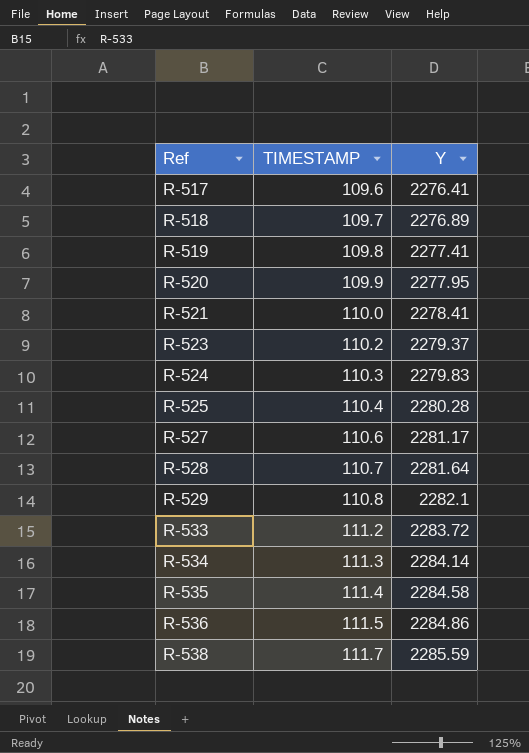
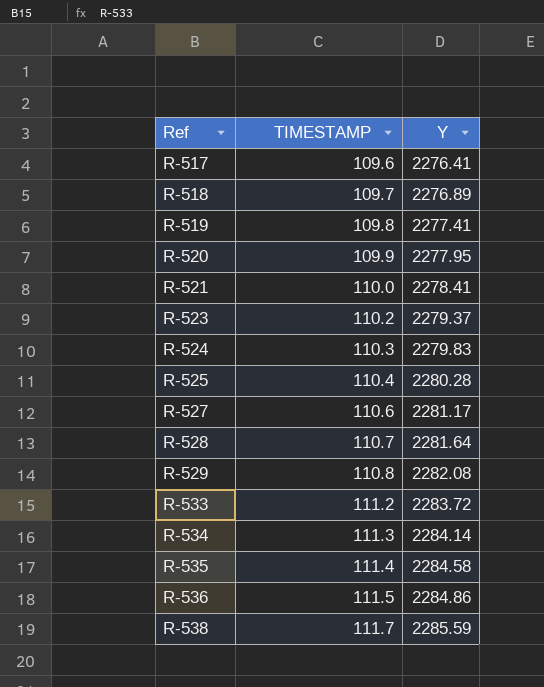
R-529 | Y: 2282.1 -> 2282.08

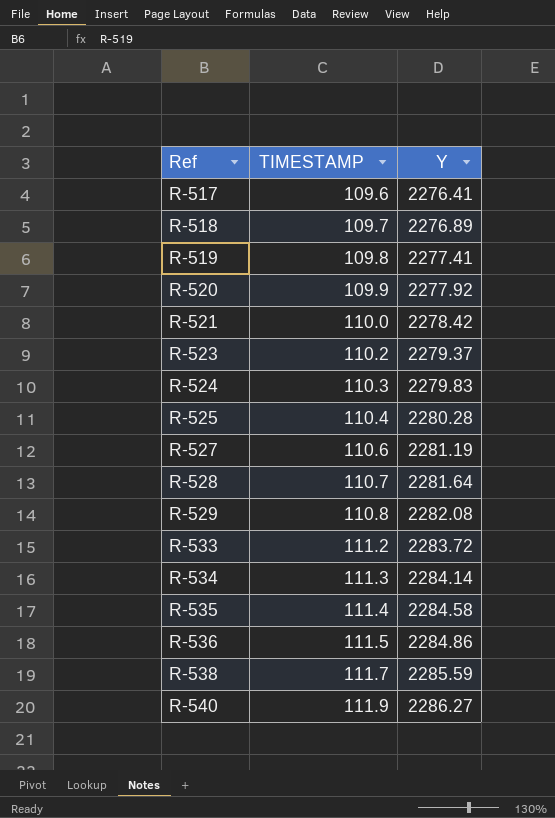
R-520 | Y: 2277.95 -> 2277.92
R-521 | Y: 2278.41 -> 2278.42
R-527 | Y: 2281.17 -> 2281.19
row R-540: none -> 111.9 | 2286.27

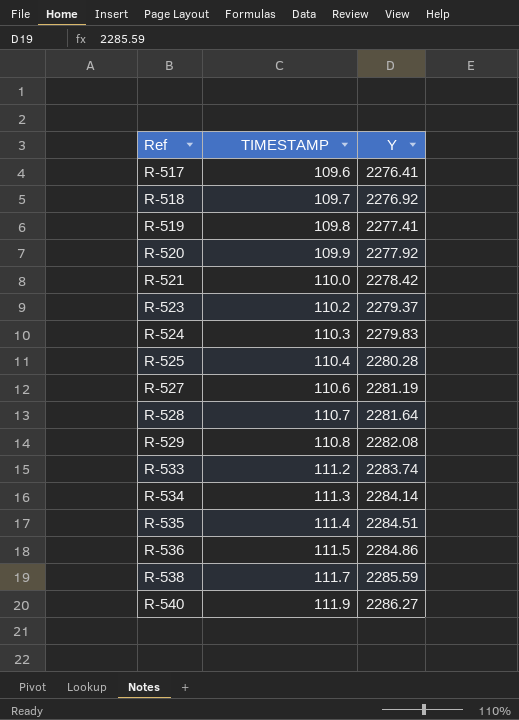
R-518 | Y: 2276.89 -> 2276.92
R-533 | Y: 2283.72 -> 2283.74
R-535 | Y: 2284.58 -> 2284.51

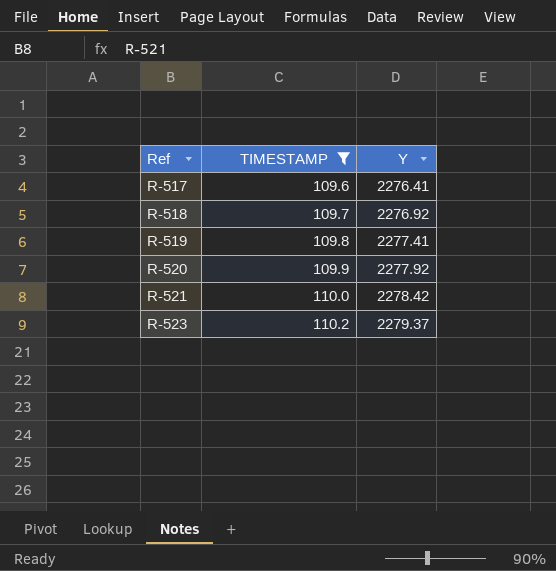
filter: none -> TIMESTAMP <= 110.2

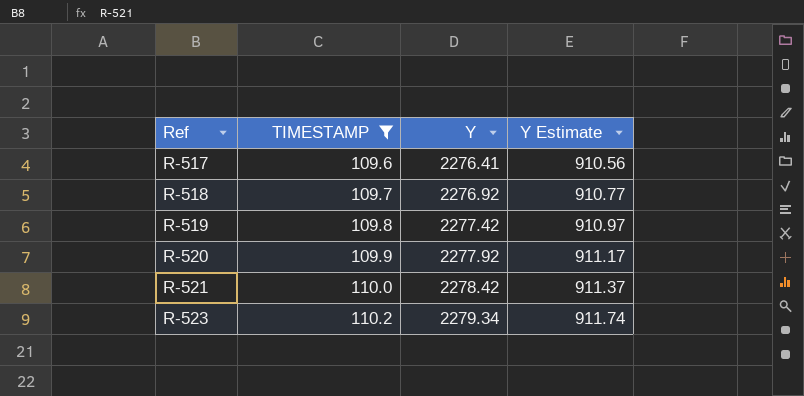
column Y Estimate | formula: none -> [Y] * 0.4
R-519 | Y: 2277.41 -> 2277.42
R-523 | Y: 2279.37 -> 2279.34

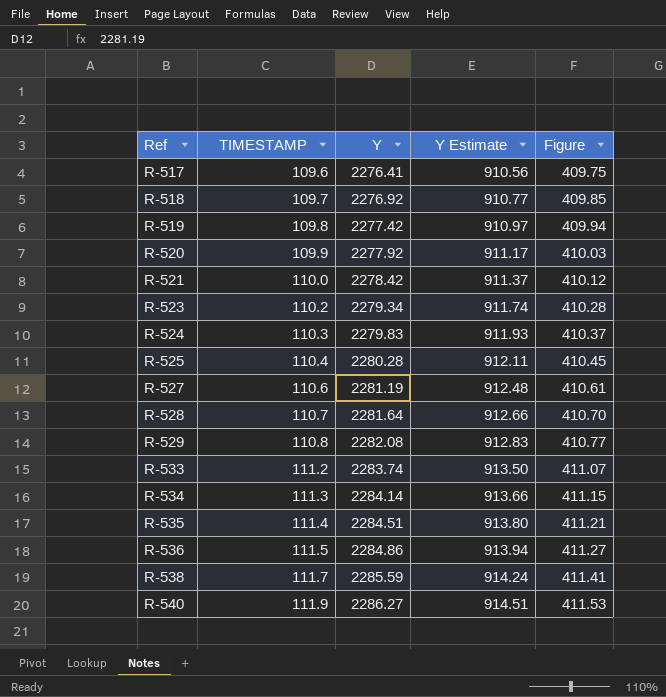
filter: TIMESTAMP <= 110.2 -> none
column Figure | formula: none -> [Y] * 0.18

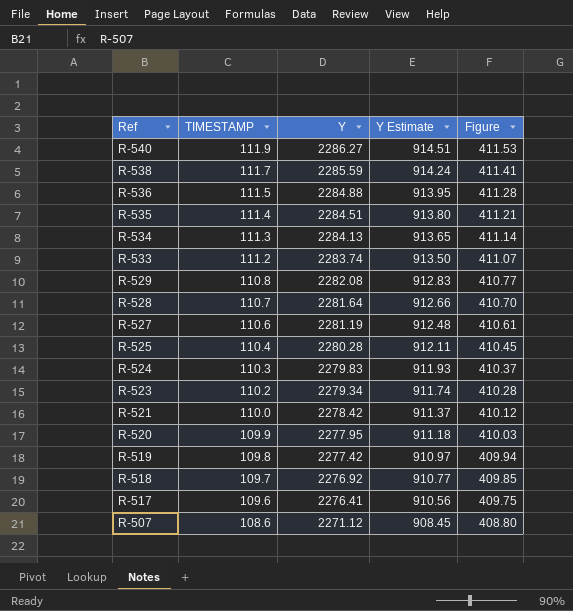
row order: Ref ascending -> Ref descending
R-536 | Y: 2284.86 -> 2284.88
R-536 | Y Estimate: 913.94 -> 913.95
R-536 | Figure: 411.27 -> 411.28
R-534 | Y: 2284.14 -> 2284.13
R-534 | Y Estimate: 913.66 -> 913.65
R-534 | Figure: 411.15 -> 411.14
R-520 | Y: 2277.92 -> 2277.95
R-520 | Y Estimate: 911.17 -> 911.18
row R-507: none -> 108.6 | 2271.12 | 908.45 | 408.80

